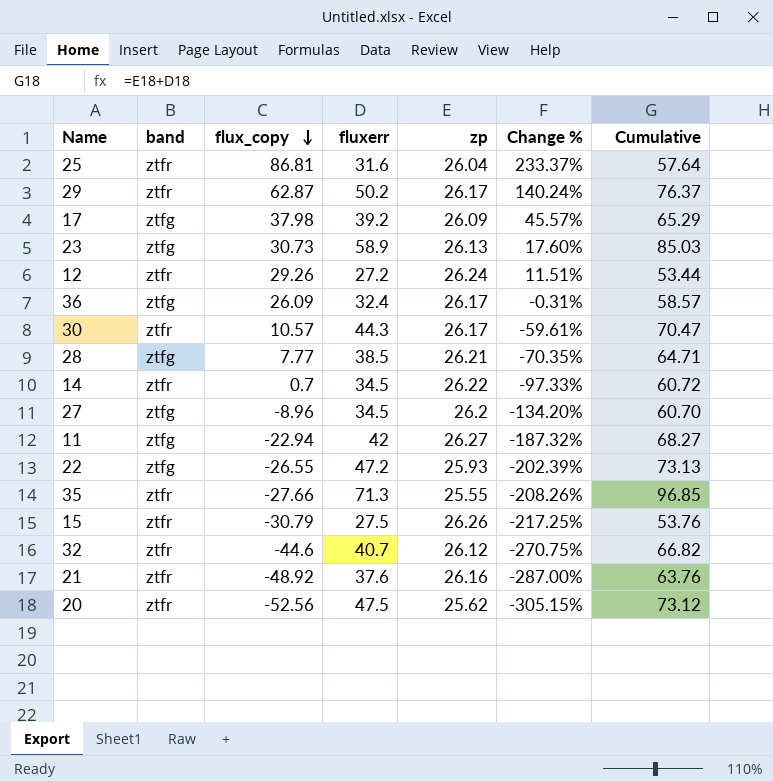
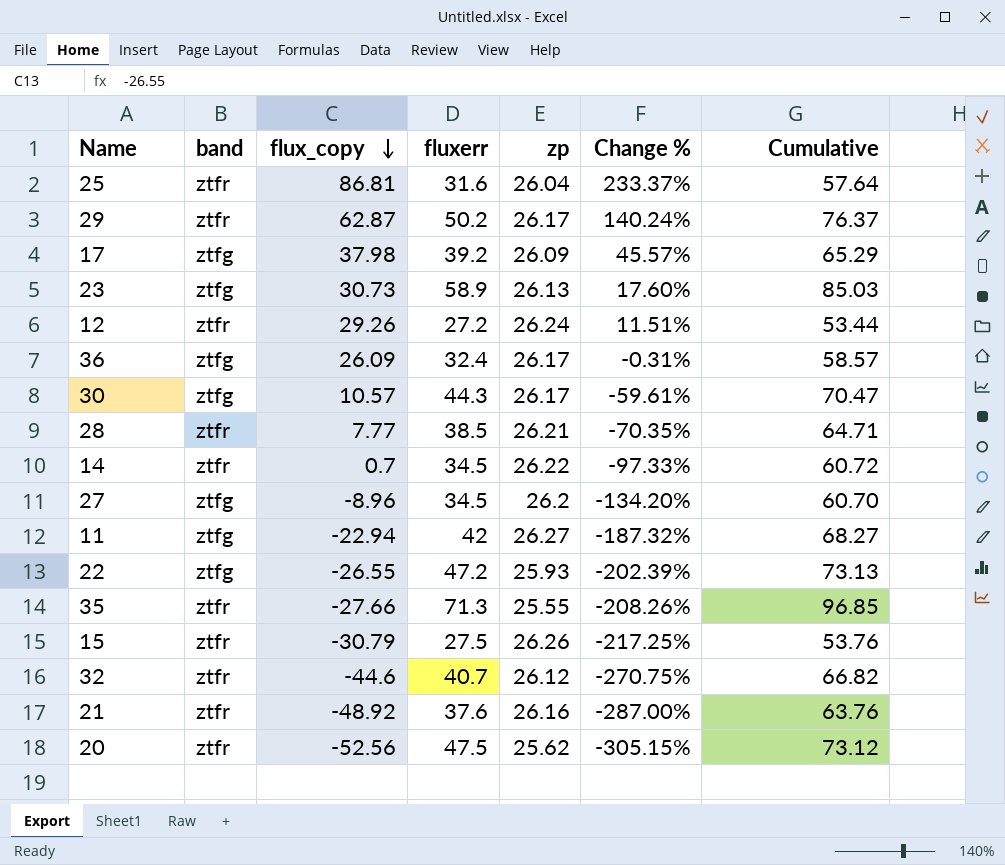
30 | band: ztfr -> ztfg
28 | band: ztfg -> ztfr

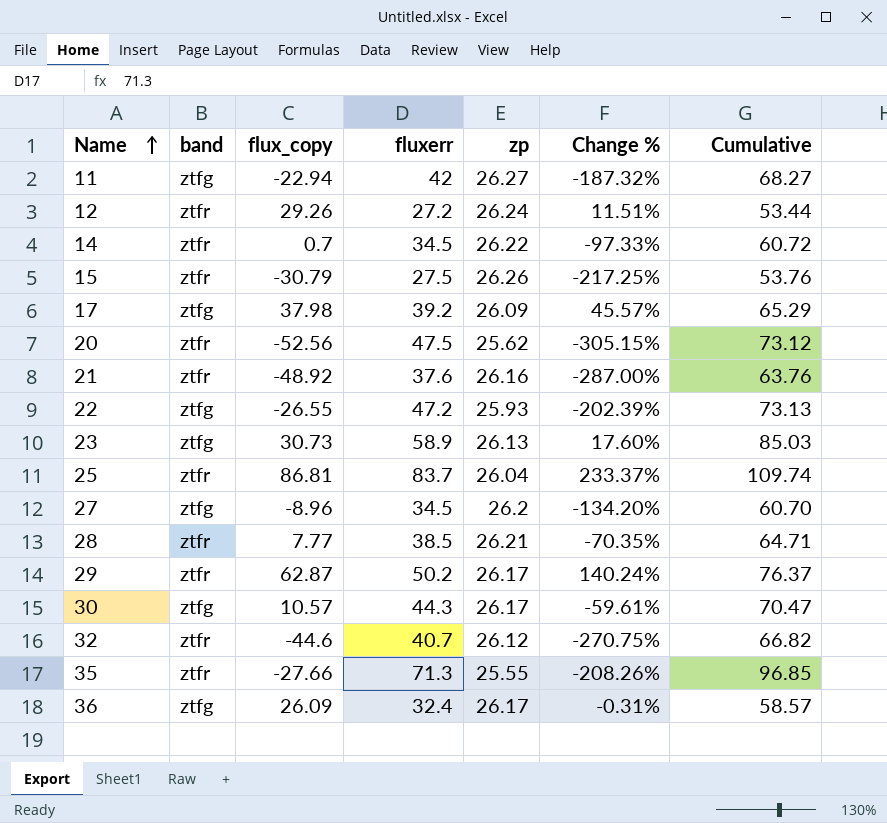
row order: flux_copy descending -> Name ascending
25 | fluxerr: 31.6 -> 83.7
25 | Cumulative: 57.64 -> 109.74

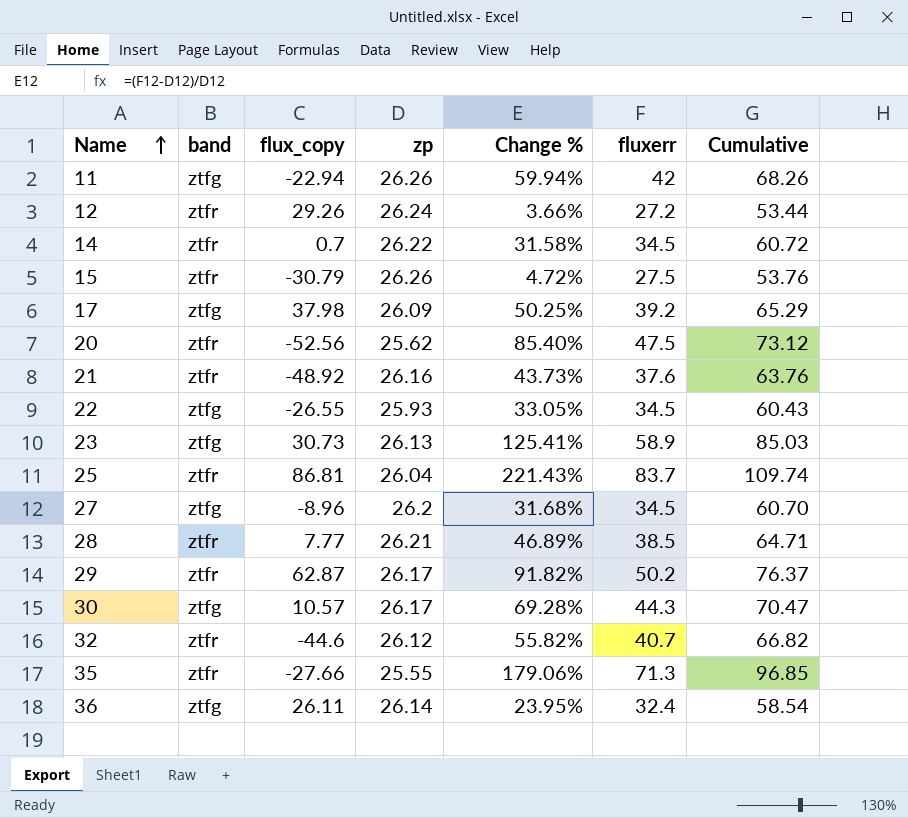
column Change % | formula: ([flux_copy] - [zp]) / [zp] -> ([fluxerr] - [zp]) / [zp]
column fluxerr | position: 4 -> 6
11 | zp: 26.27 -> 26.26
11 | Cumulative: 68.27 -> 68.26
22 | fluxerr: 47.2 -> 34.5
22 | Cumulative: 73.13 -> 60.43
36 | flux_copy: 26.09 -> 26.11
36 | zp: 26.17 -> 26.14
36 | Cumulative: 58.57 -> 58.54

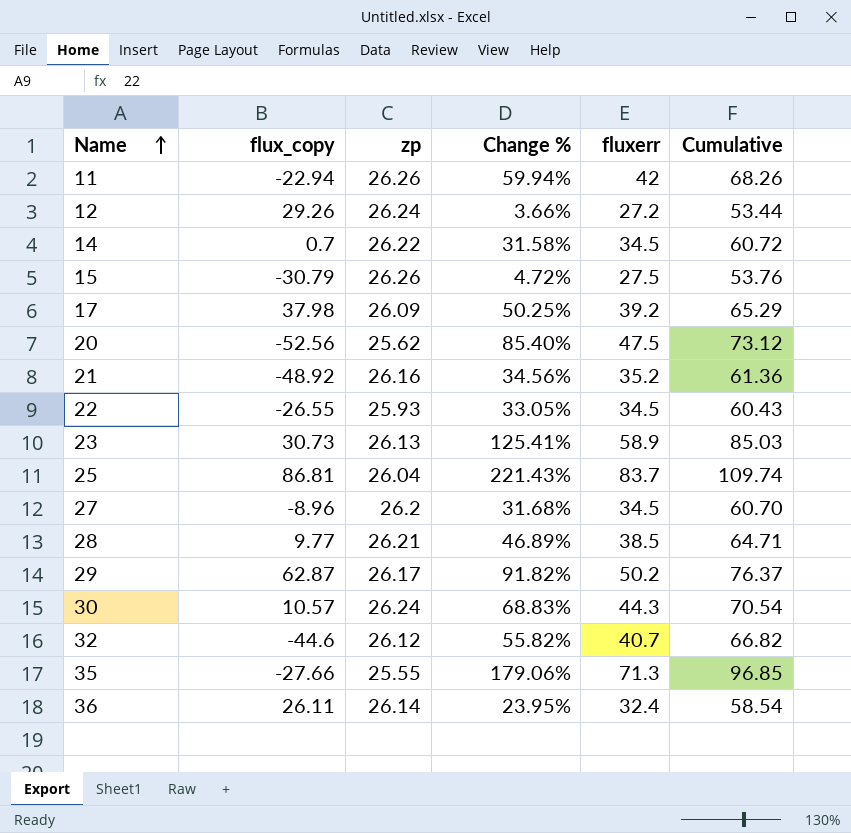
column band | position: 2 -> none
21 | Change %: 43.73% -> 34.56%
21 | fluxerr: 37.6 -> 35.2
21 | Cumulative: 63.76 -> 61.36
28 | flux_copy: 7.77 -> 9.77
30 | zp: 26.17 -> 26.24
30 | Change %: 69.28% -> 68.83%
30 | Cumulative: 70.47 -> 70.54

